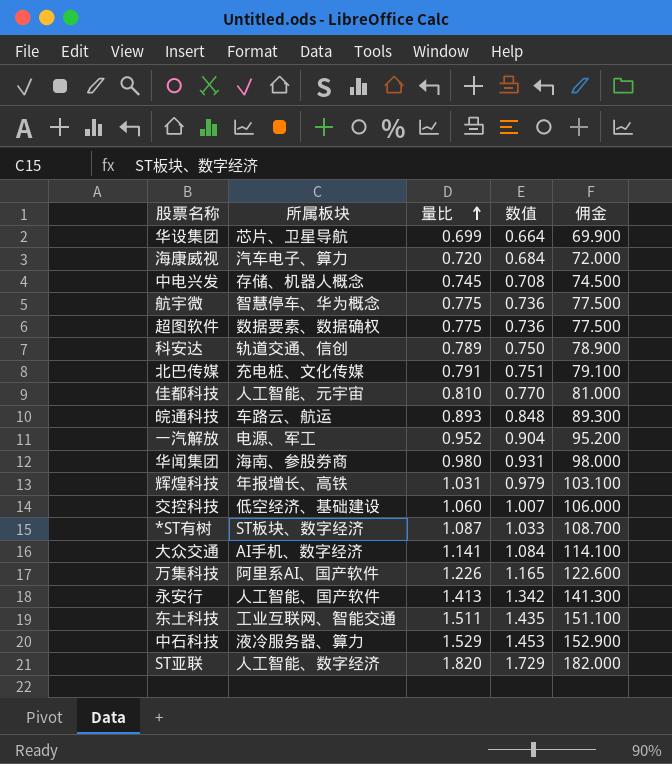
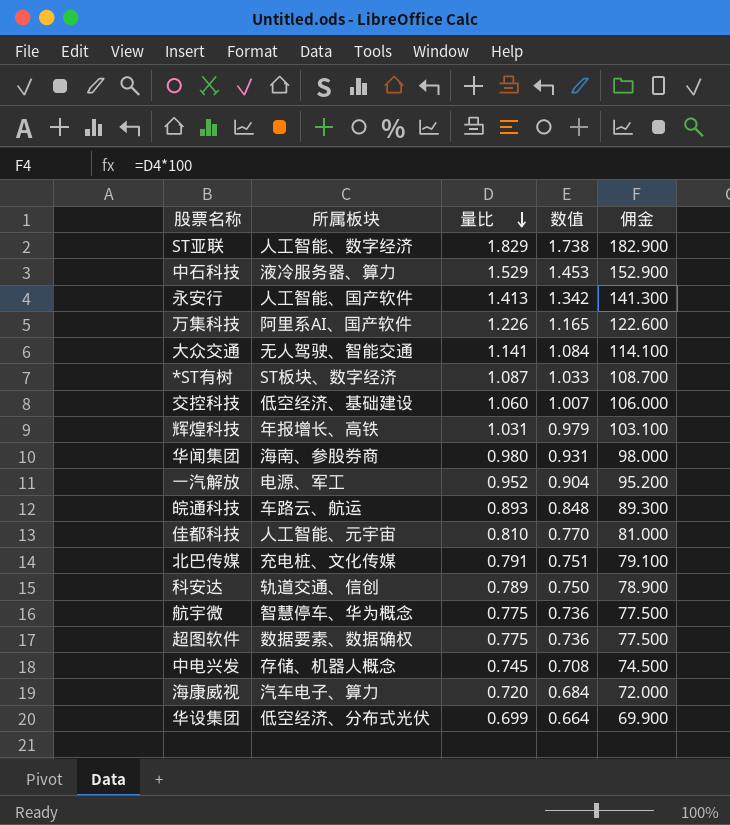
row order: 量比 ascending -> 量比 descending
row 东土科技: 工业互联网、智能交通 | 1.511 | 1.435 | 151.100 -> none
ST亚联 | 量比: 1.820 -> 1.829
ST亚联 | 数值: 1.729 -> 1.738
ST亚联 | 佣金: 182.000 -> 182.900
大众交通 | 所属板块: AI手机、数字经济 -> 无人驾驶、智能交通
华设集团 | 所属板块: 芯片、卫星导航 -> 低空经济、分布式光伏

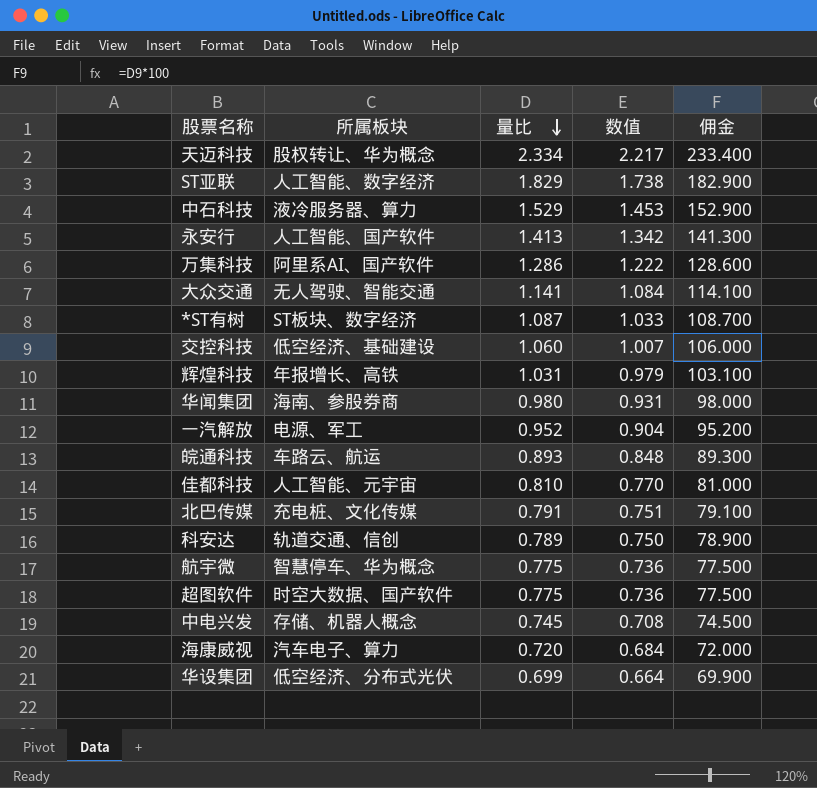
row 天迈科技: none -> 股权转让、华为概念 | 2.334 | 2.217 | 233.400
万集科技 | 量比: 1.226 -> 1.286
万集科技 | 数值: 1.165 -> 1.222
万集科技 | 佣金: 122.600 -> 128.600
超图软件 | 所属板块: 数据要素、数据确权 -> 时空大数据、国产软件

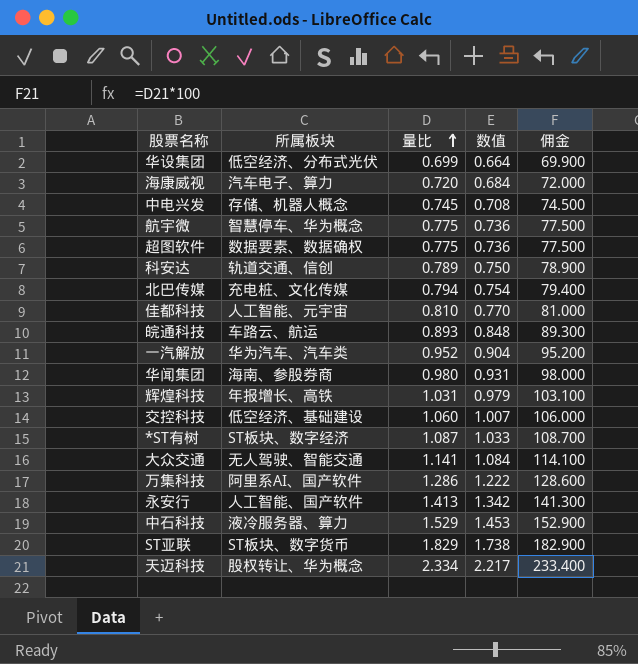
row order: 量比 descending -> 量比 ascending
超图软件 | 所属板块: 时空大数据、国产软件 -> 数据要素、数据确权
北巴传媒 | 量比: 0.791 -> 0.794
北巴传媒 | 数值: 0.751 -> 0.754
北巴传媒 | 佣金: 79.100 -> 79.400
一汽解放 | 所属板块: 电源、军工 -> 华为汽车、汽车类
ST亚联 | 所属板块: 人工智能、数字经济 -> ST板块、数字货币

